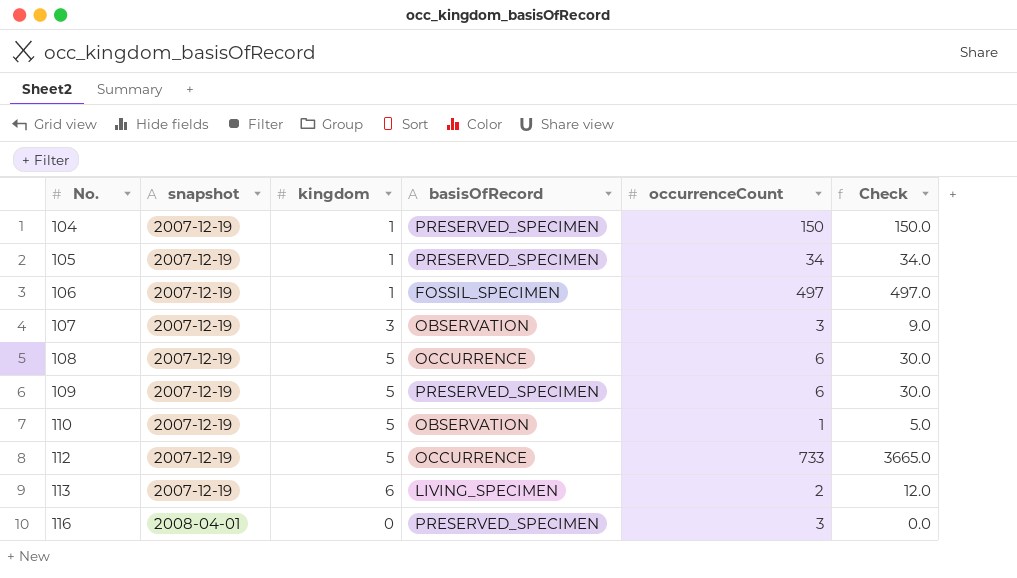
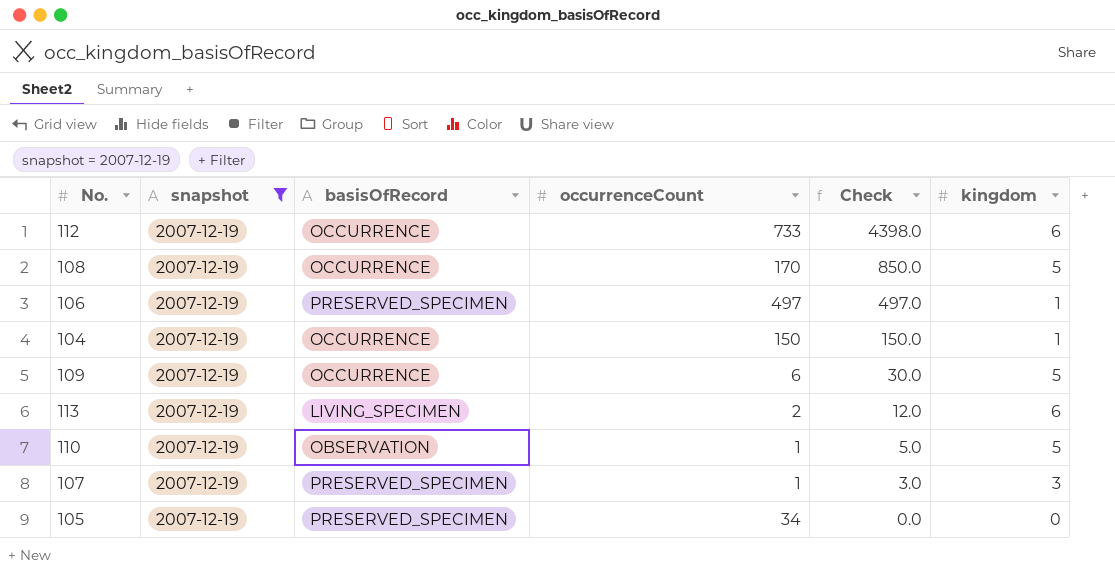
filter: none -> snapshot = 2007-12-19
row order: No. ascending -> Check descending
column kingdom | position: 3 -> 6
112 | Check: 3665.0 -> 4398.0
112 | kingdom: 5 -> 6
108 | occurrenceCount: 6 -> 170
108 | Check: 30.0 -> 850.0
106 | basisOfRecord: FOSSIL_SPECIMEN -> PRESERVED_SPECIMEN
104 | basisOfRecord: PRESERVED_SPECIMEN -> OCCURRENCE
109 | basisOfRecord: PRESERVED_SPECIMEN -> OCCURRENCE
107 | basisOfRecord: OBSERVATION -> PRESERVED_SPECIMEN
107 | occurrenceCount: 3 -> 1
107 | Check: 9.0 -> 3.0
105 | Check: 34.0 -> 0.0
105 | kingdom: 1 -> 0

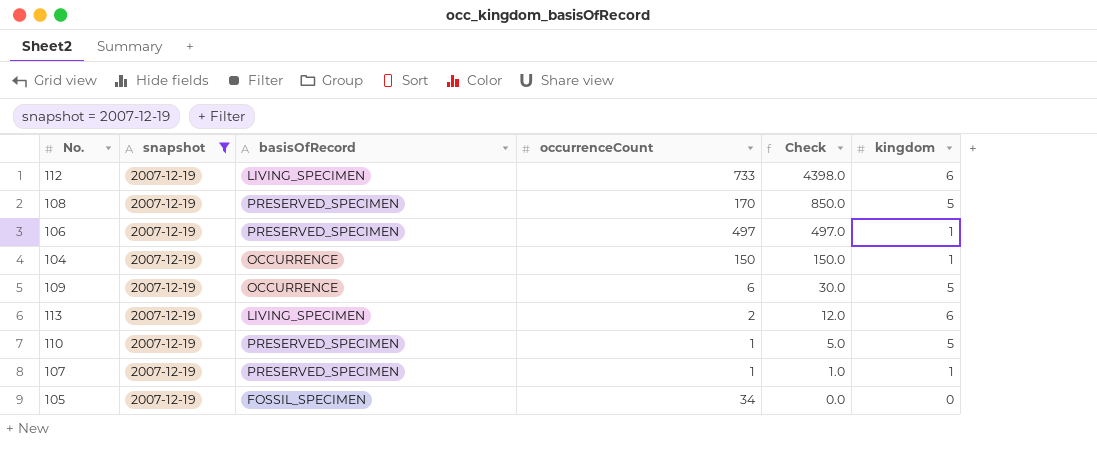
112 | basisOfRecord: OCCURRENCE -> LIVING_SPECIMEN
108 | basisOfRecord: OCCURRENCE -> PRESERVED_SPECIMEN
110 | basisOfRecord: OBSERVATION -> PRESERVED_SPECIMEN
107 | Check: 3.0 -> 1.0
107 | kingdom: 3 -> 1
105 | basisOfRecord: PRESERVED_SPECIMEN -> FOSSIL_SPECIMEN

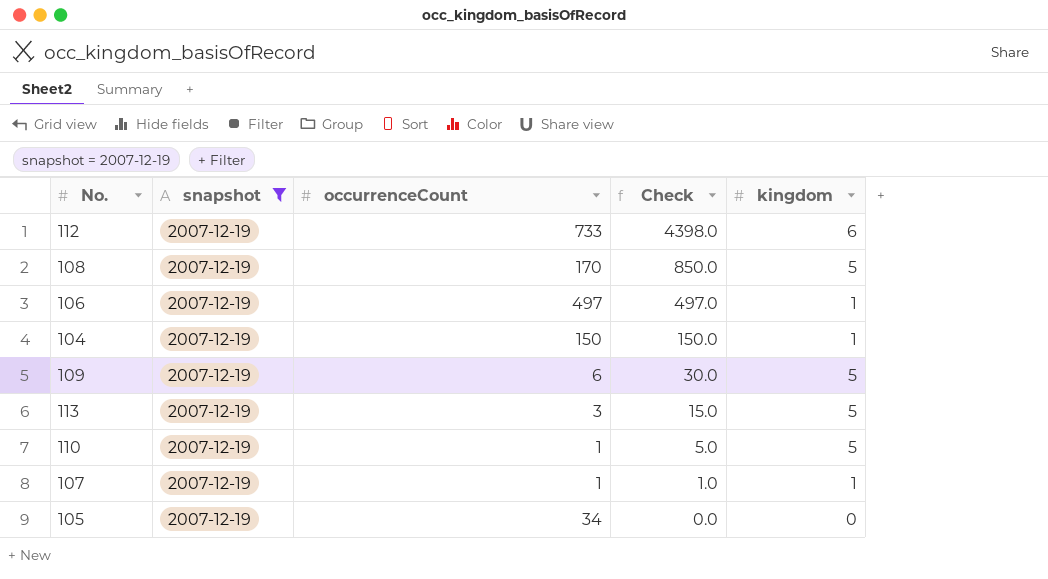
column basisOfRecord | position: 3 -> none
113 | occurrenceCount: 2 -> 3
113 | Check: 12.0 -> 15.0
113 | kingdom: 6 -> 5

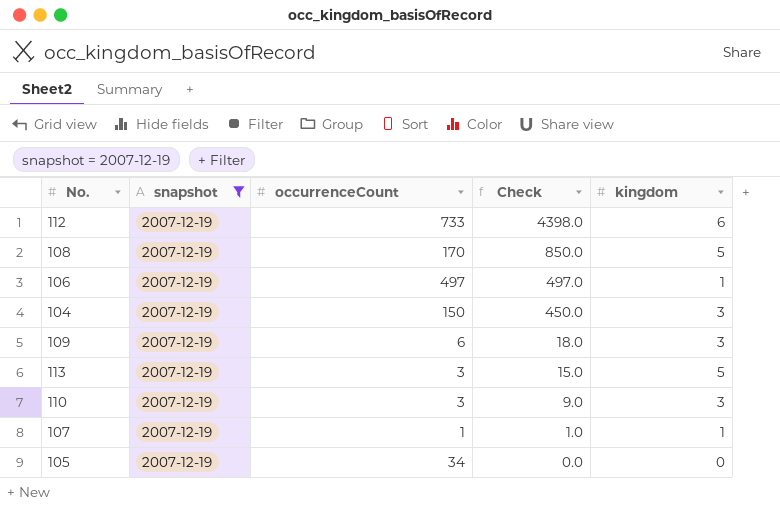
104 | Check: 150.0 -> 450.0
104 | kingdom: 1 -> 3
109 | Check: 30.0 -> 18.0
109 | kingdom: 5 -> 3
110 | occurrenceCount: 1 -> 3
110 | Check: 5.0 -> 9.0
110 | kingdom: 5 -> 3

